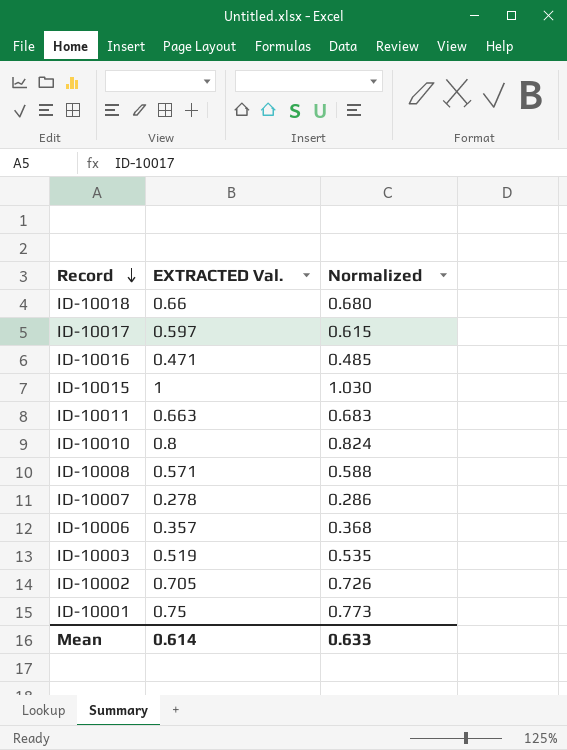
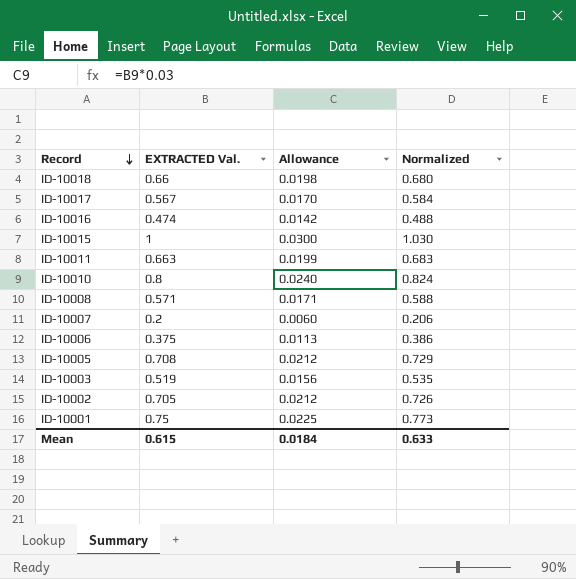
column Allowance | formula: none -> [EXTRACTED Val.] * 0.03
ID-10017 | EXTRACTED Val.: 0.597 -> 0.567
ID-10017 | Normalized: 0.615 -> 0.584
ID-10016 | EXTRACTED Val.: 0.471 -> 0.474
ID-10016 | Normalized: 0.485 -> 0.488
ID-10007 | EXTRACTED Val.: 0.278 -> 0.2
ID-10007 | Normalized: 0.286 -> 0.206
ID-10006 | EXTRACTED Val.: 0.357 -> 0.375
ID-10006 | Normalized: 0.368 -> 0.386
row ID-10005: none -> 0.708 | 0.0212 | 0.729
Mean | EXTRACTED Val.: 0.614 -> 0.615

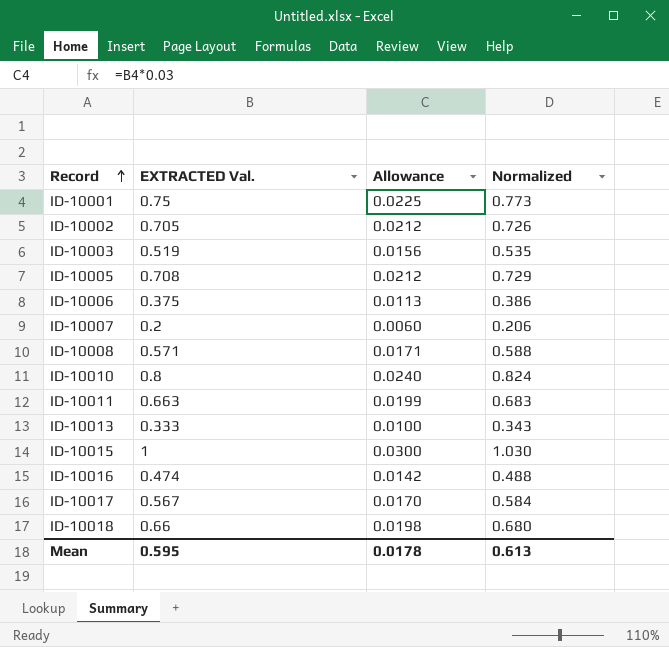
row order: Record descending -> Record ascending
row ID-10013: none -> 0.333 | 0.0100 | 0.343
Mean | EXTRACTED Val.: 0.615 -> 0.595
Mean | Allowance: 0.0184 -> 0.0178
Mean | Normalized: 0.633 -> 0.613

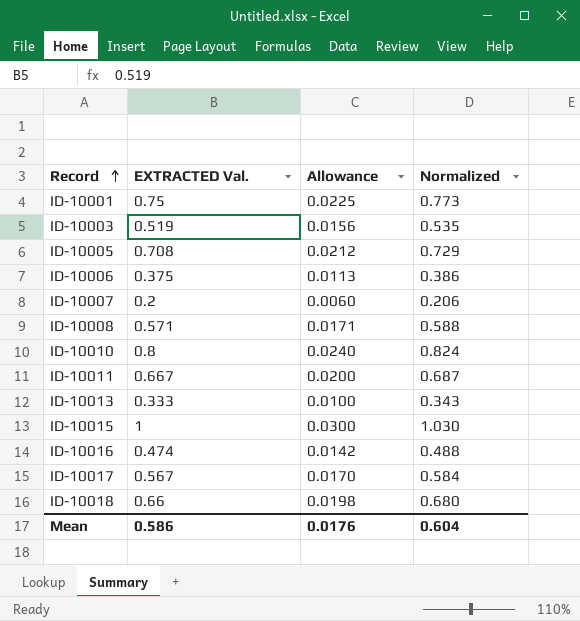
row ID-10002: 0.705 | 0.0212 | 0.726 -> none
ID-10011 | EXTRACTED Val.: 0.663 -> 0.667
ID-10011 | Allowance: 0.0199 -> 0.0200
ID-10011 | Normalized: 0.683 -> 0.687
Mean | EXTRACTED Val.: 0.595 -> 0.586
Mean | Allowance: 0.0178 -> 0.0176
Mean | Normalized: 0.613 -> 0.604

